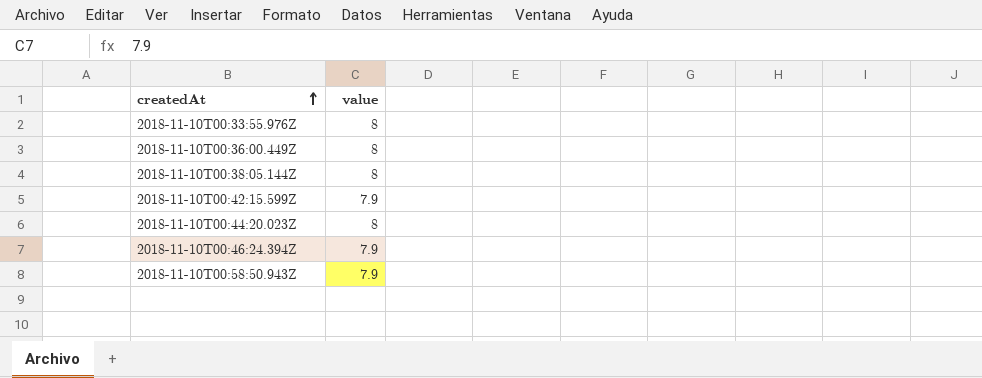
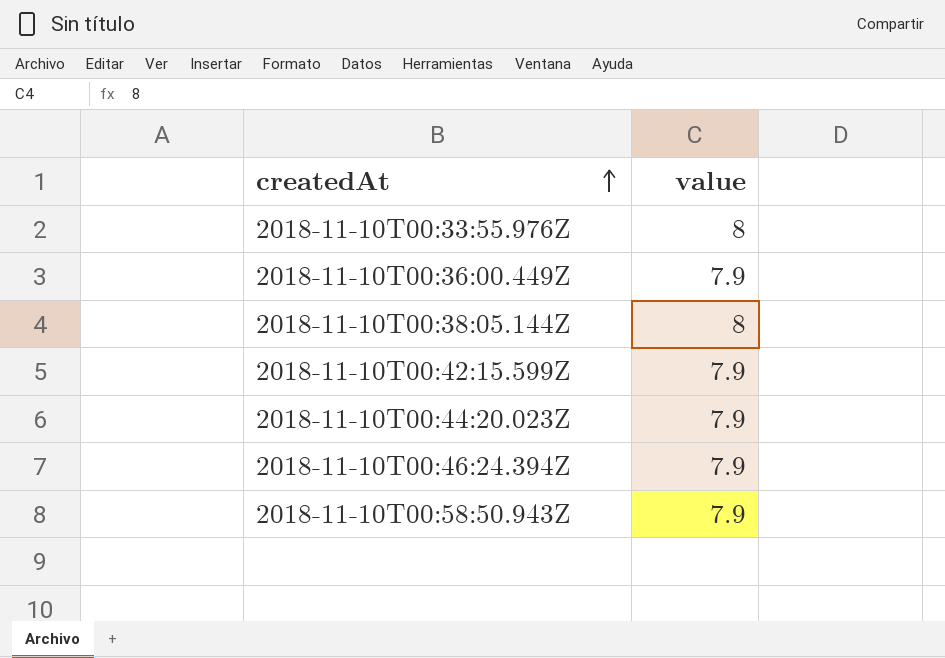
2018-11-10T00:36:00.449Z | value: 8 -> 7.9
2018-11-10T00:44:20.023Z | value: 8 -> 7.9

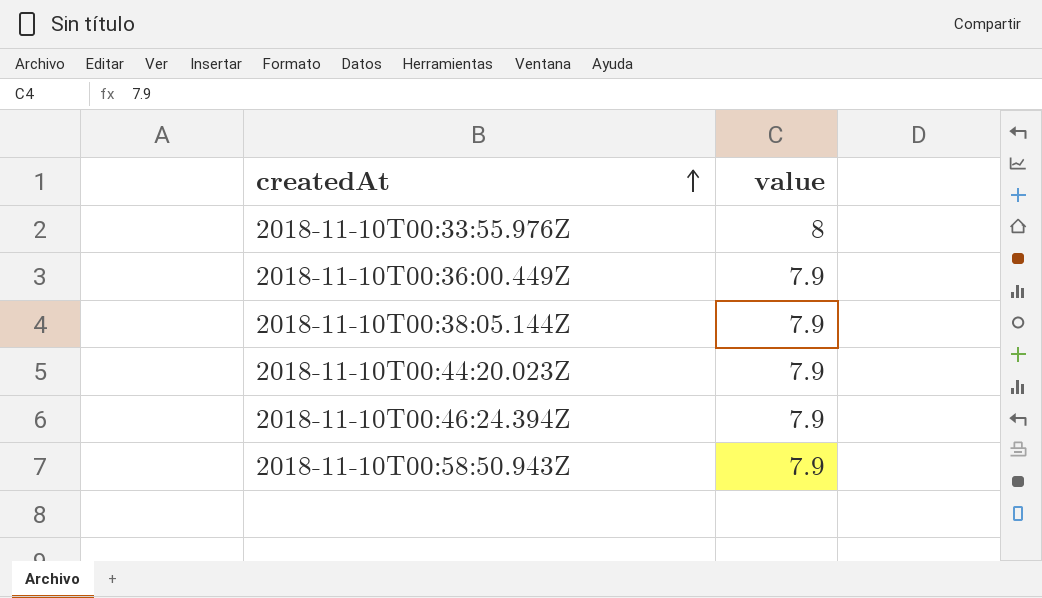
row 2018-11-10T00:42:15.599Z: 7.9 -> none
2018-11-10T00:38:05.144Z | value: 8 -> 7.9

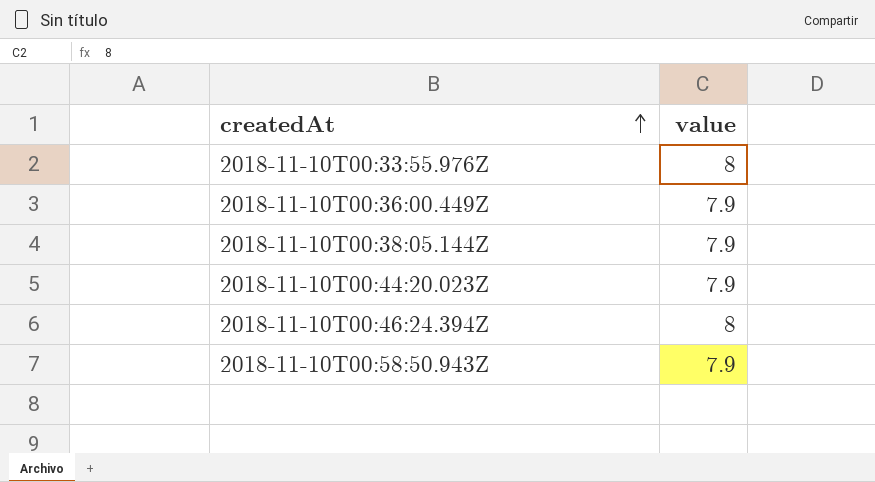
2018-11-10T00:46:24.394Z | value: 7.9 -> 8

